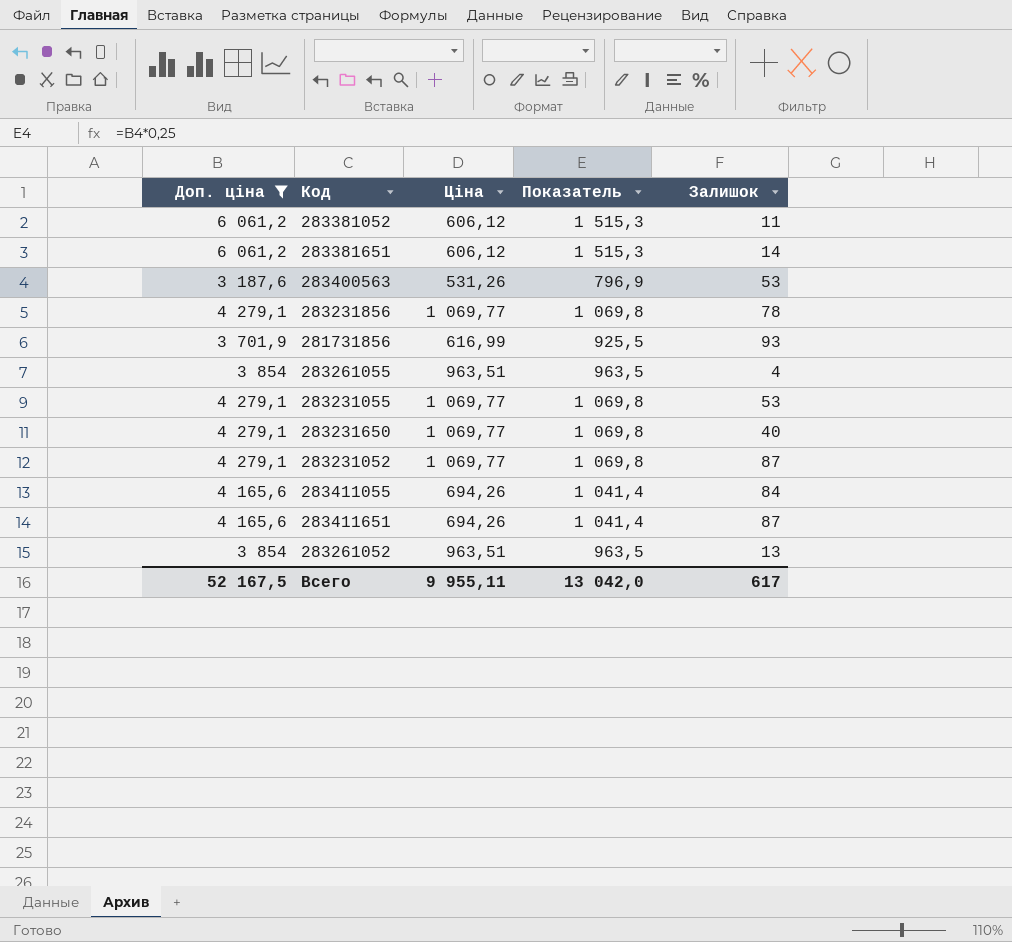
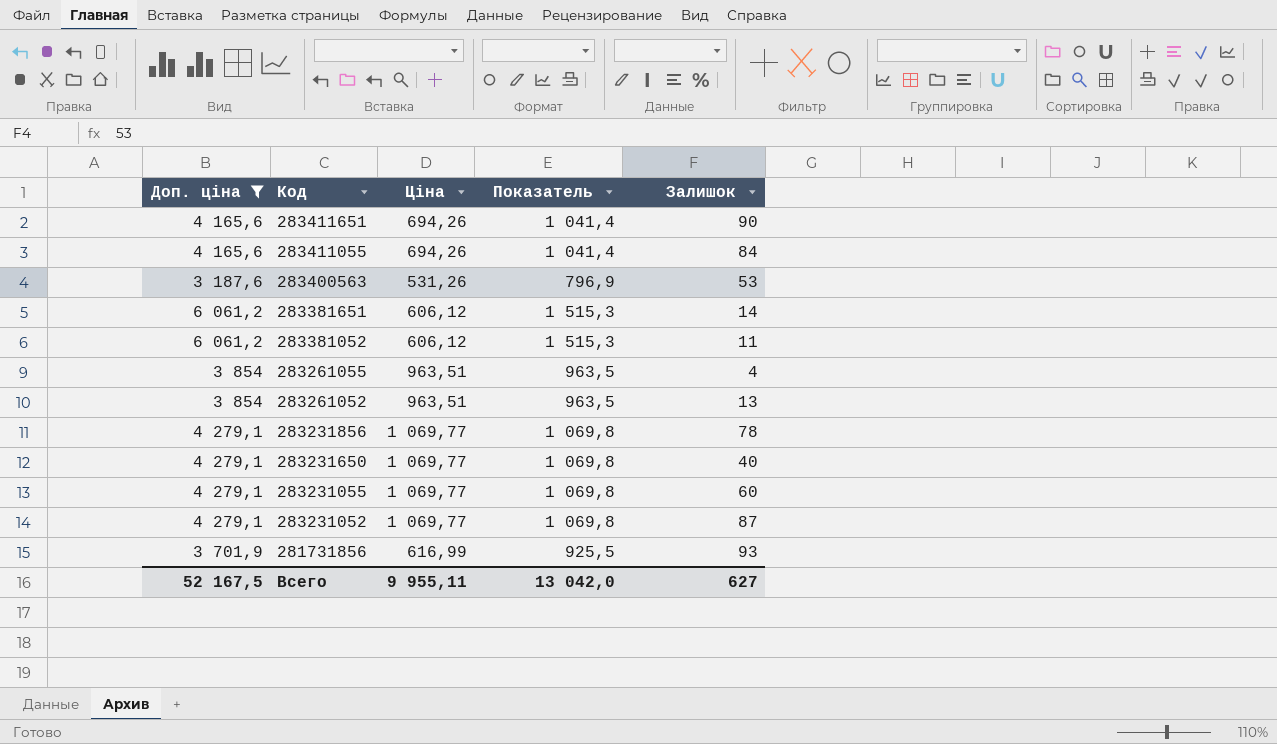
row order: none -> Код descending
283411651 | Залишок: 87 -> 90
283231055 | Залишок: 53 -> 60
Всего | Залишок: 617 -> 627

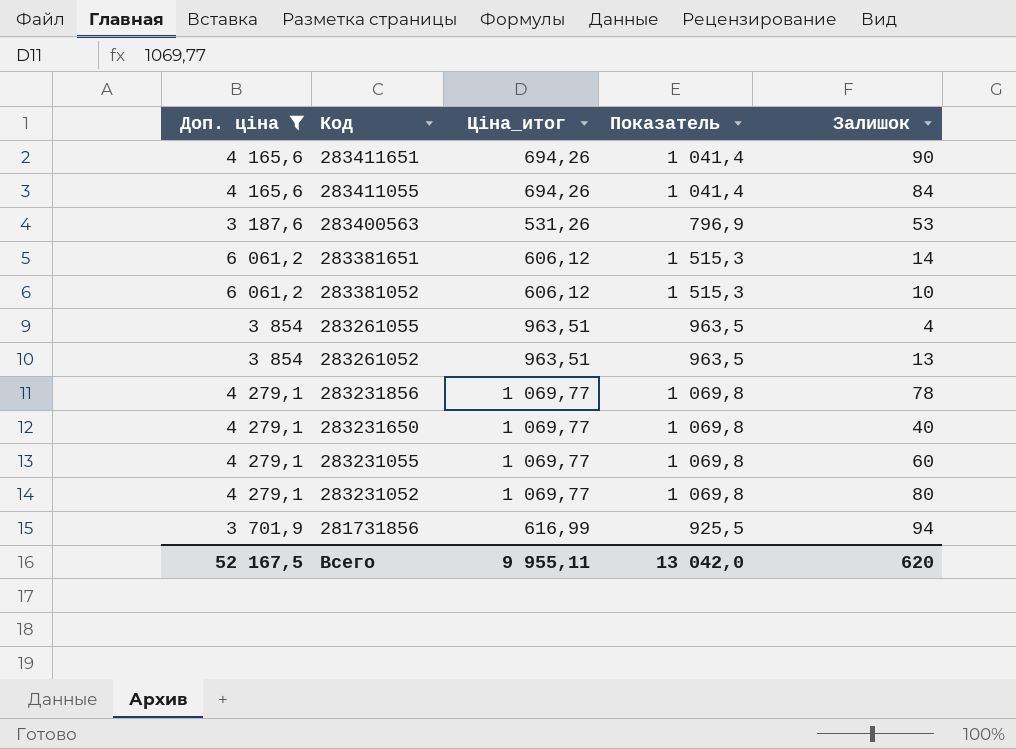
column name: Ціна -> Ціна_итог
283381052 | Залишок: 11 -> 10
283231052 | Залишок: 87 -> 80
281731856 | Залишок: 93 -> 94
Всего | Залишок: 627 -> 620

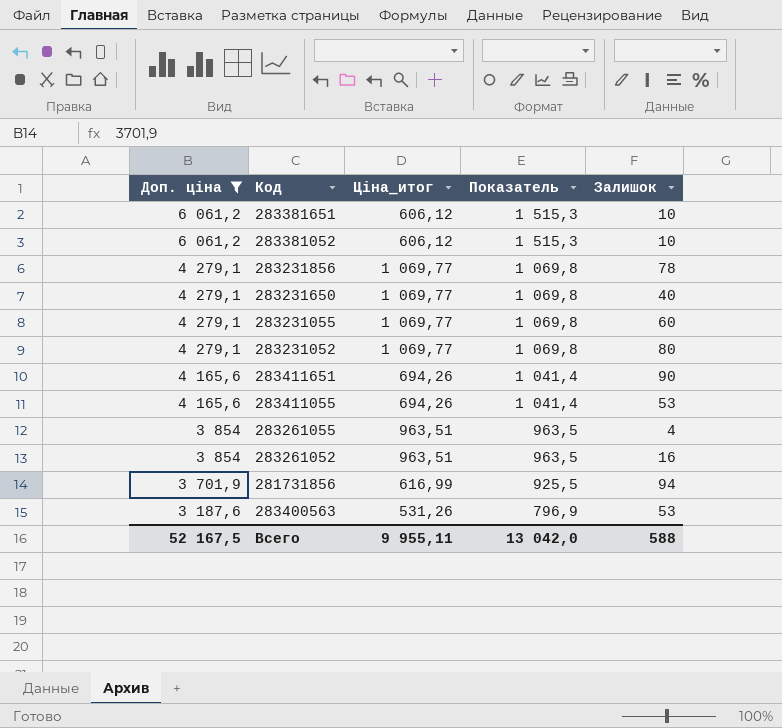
row order: Код descending -> Доп. ціна descending
283381651 | Залишок: 14 -> 10
283411055 | Залишок: 84 -> 53
283261052 | Залишок: 13 -> 16
Всего | Залишок: 620 -> 588

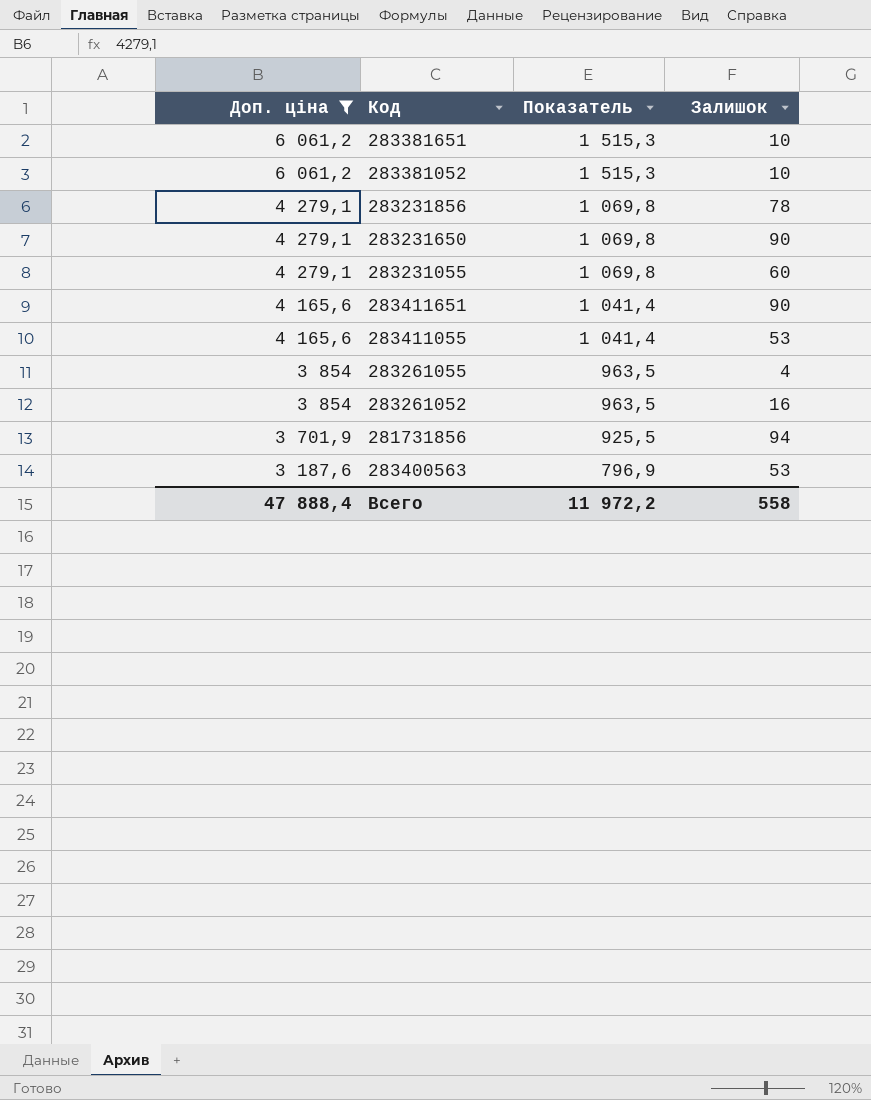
column Ціна_итог | position: 3 -> none
row 283231052: 4 279,1 | 1 069,77 | 1 069,8 | 80 -> none
283231650 | Залишок: 40 -> 90
Всего | Доп. ціна: 52 167,5 -> 47 888,4
Всего | Показатель: 13 042,0 -> 11 972,2
Всего | Залишок: 588 -> 558

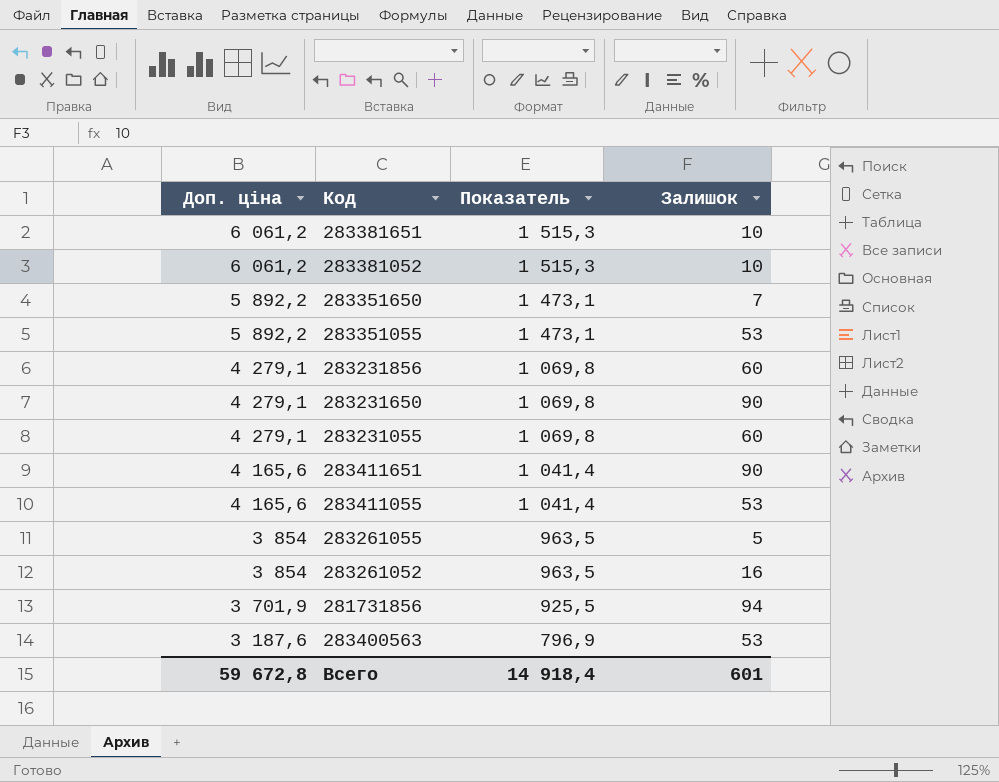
filter: Доп. ціна != 5 892,2 -> none
283231856 | Залишок: 78 -> 60
283261055 | Залишок: 4 -> 5
Всего | Доп. ціна: 47 888,4 -> 59 672,8
Всего | Показатель: 11 972,2 -> 14 918,4
Всего | Залишок: 558 -> 601

